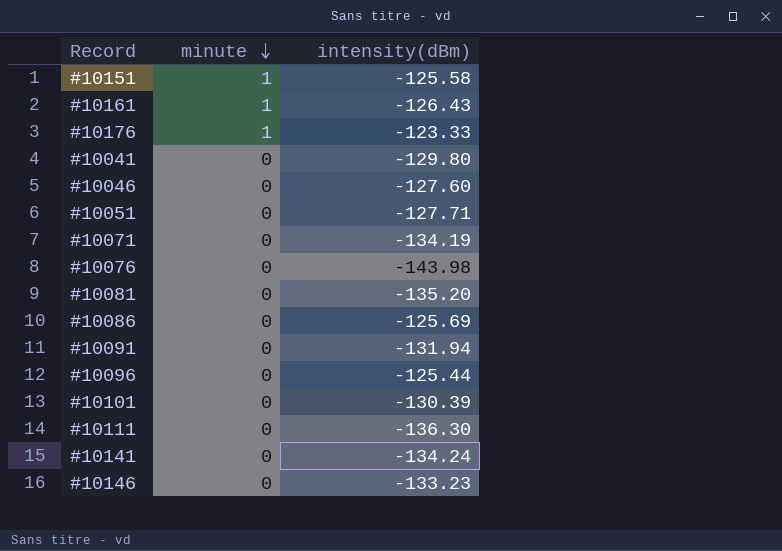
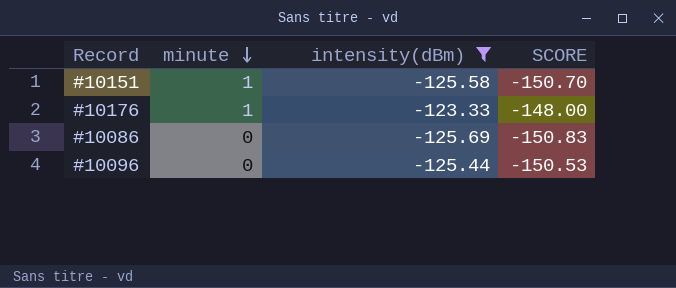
filter: none -> intensity(dBm) >= -125.69
column SCORE | formula: none -> [intensity(dBm)] * 1.2

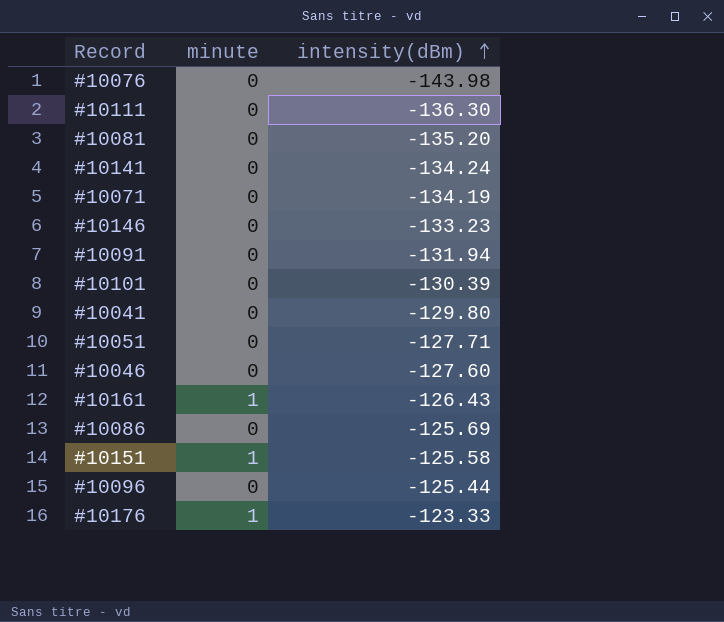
filter: intensity(dBm) >= -125.69 -> none
row order: minute descending -> intensity(dBm) ascending
column SCORE | formula: [intensity(dBm)] * 1.2 -> none

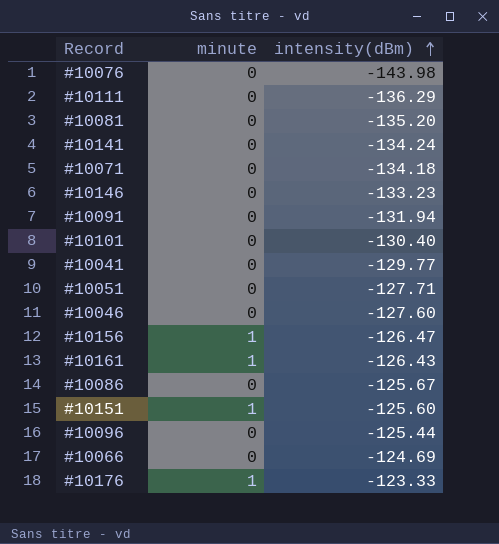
#10111 | intensity(dBm): -136.30 -> -136.29
#10071 | intensity(dBm): -134.19 -> -134.18
#10101 | intensity(dBm): -130.39 -> -130.40
#10041 | intensity(dBm): -129.80 -> -129.77
row #10156: none -> 1 | -126.47
#10086 | intensity(dBm): -125.69 -> -125.67
#10151 | intensity(dBm): -125.58 -> -125.60
row #10066: none -> 0 | -124.69

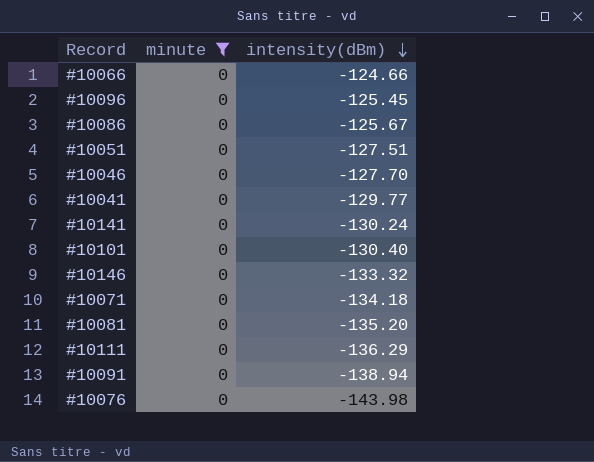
filter: none -> minute = 0
row order: intensity(dBm) ascending -> intensity(dBm) descending
#10066 | intensity(dBm): -124.69 -> -124.66
#10096 | intensity(dBm): -125.44 -> -125.45
#10051 | intensity(dBm): -127.71 -> -127.51
#10046 | intensity(dBm): -127.60 -> -127.70
#10141 | intensity(dBm): -134.24 -> -130.24
#10146 | intensity(dBm): -133.23 -> -133.32
#10091 | intensity(dBm): -131.94 -> -138.94

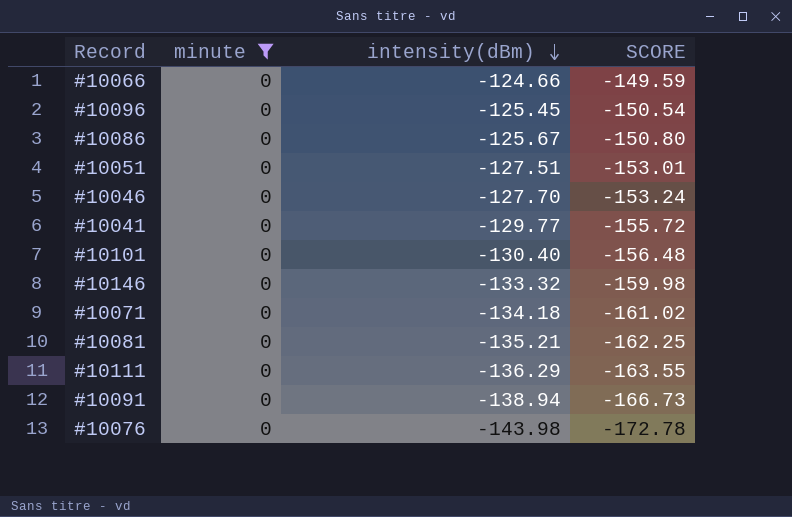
column SCORE | formula: none -> [intensity(dBm)] * 1.2
row #10141: 0 | -130.24 -> none
#10081 | intensity(dBm): -135.20 -> -135.21

